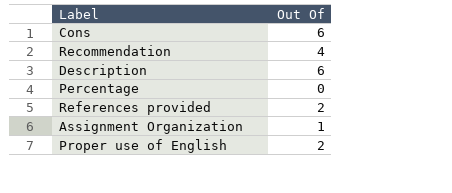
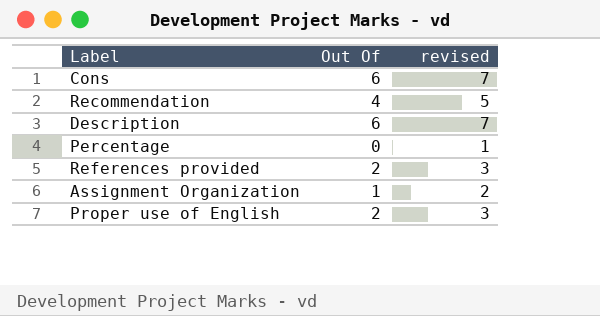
column revised | formula: none -> [Out Of] + 1

